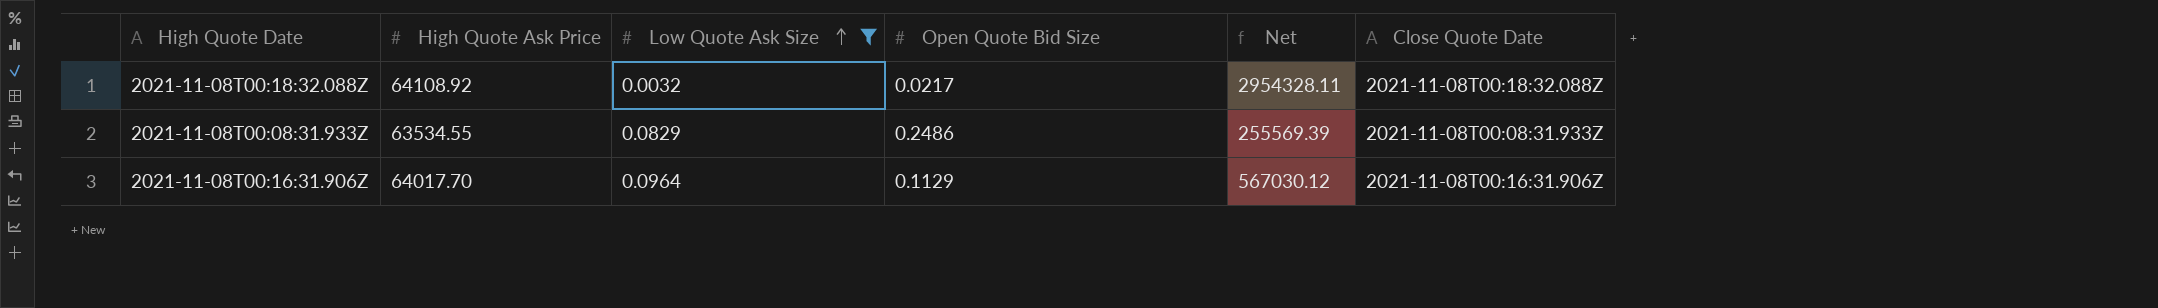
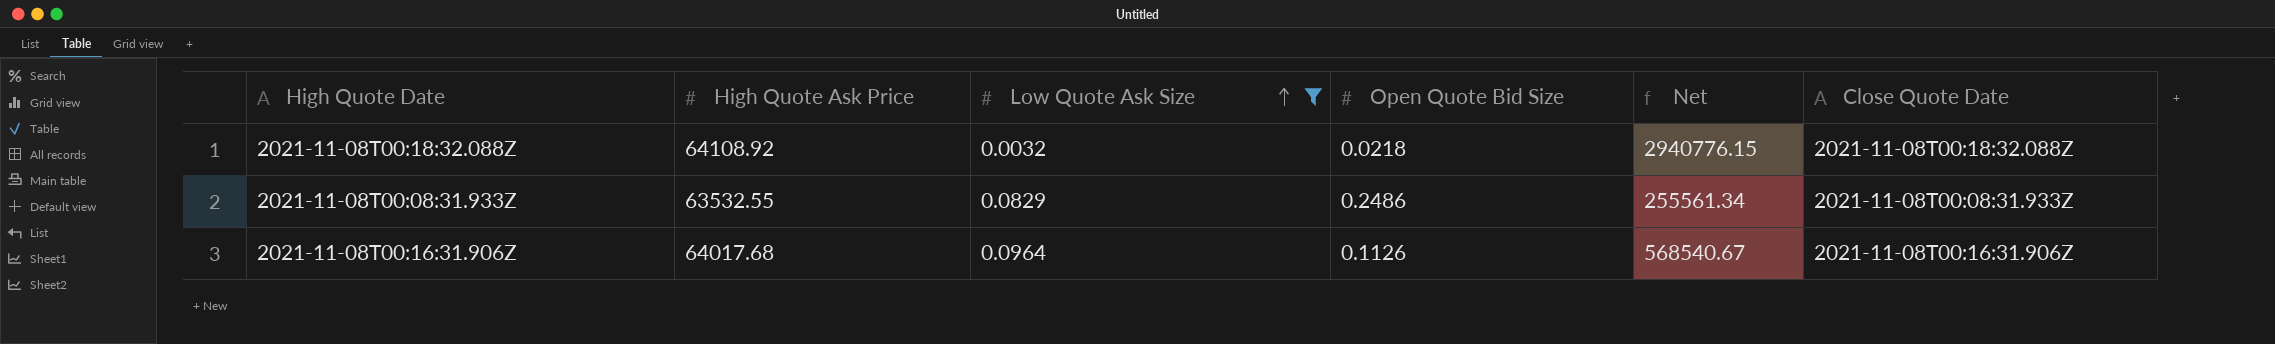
2021-11-08T00:18:32.088Z | Open Quote Bid Size: 0.0217 -> 0.0218
2021-11-08T00:18:32.088Z | Net: 2954328.11 -> 2940776.15
2021-11-08T00:08:31.933Z | High Quote Ask Price: 63534.55 -> 63532.55
2021-11-08T00:08:31.933Z | Net: 255569.39 -> 255561.34
2021-11-08T00:16:31.906Z | High Quote Ask Price: 64017.70 -> 64017.68
2021-11-08T00:16:31.906Z | Open Quote Bid Size: 0.1129 -> 0.1126
2021-11-08T00:16:31.906Z | Net: 567030.12 -> 568540.67

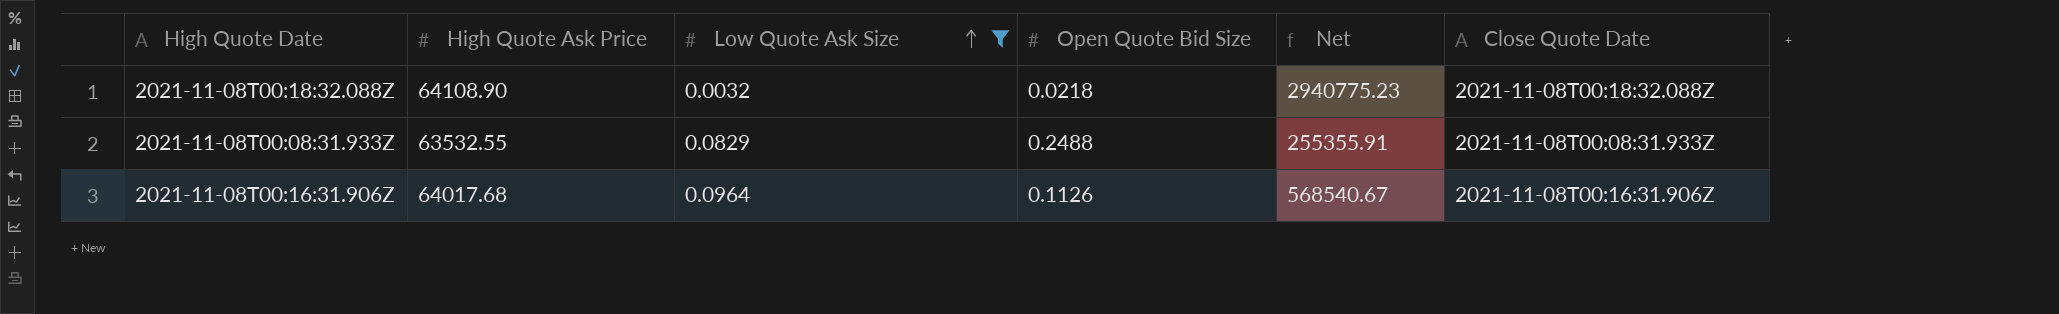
2021-11-08T00:18:32.088Z | High Quote Ask Price: 64108.92 -> 64108.90
2021-11-08T00:18:32.088Z | Net: 2940776.15 -> 2940775.23
2021-11-08T00:08:31.933Z | Open Quote Bid Size: 0.2486 -> 0.2488
2021-11-08T00:08:31.933Z | Net: 255561.34 -> 255355.91

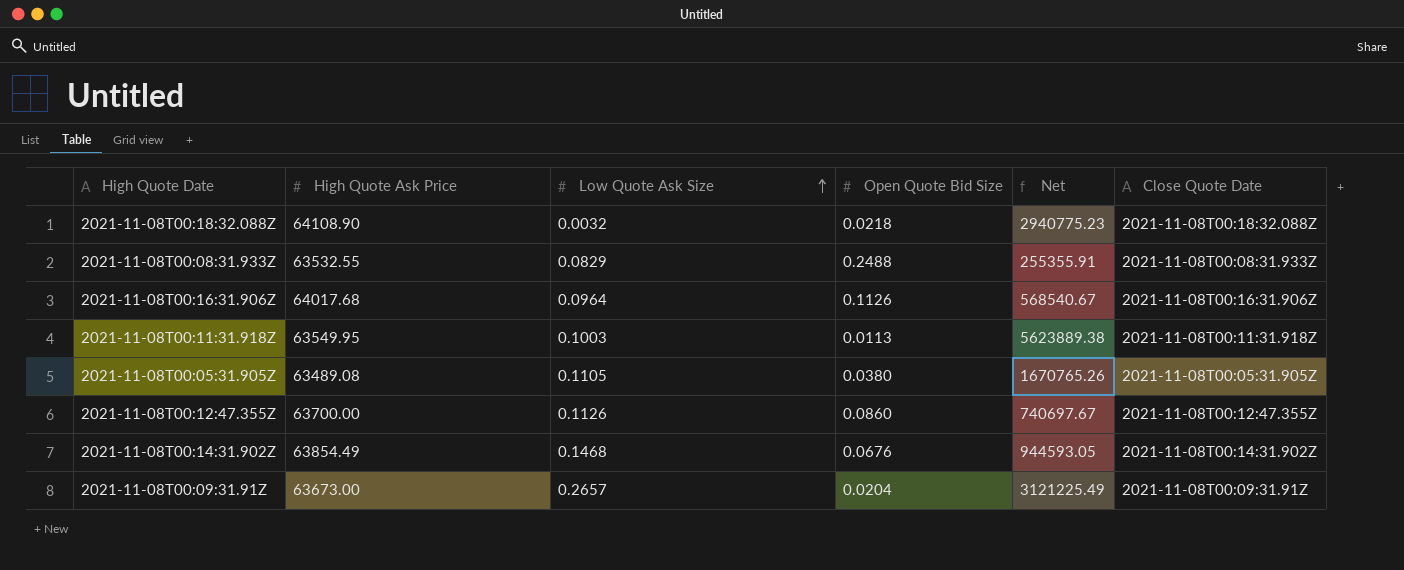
filter: Low Quote Ask Size <= 0.0964 -> none

